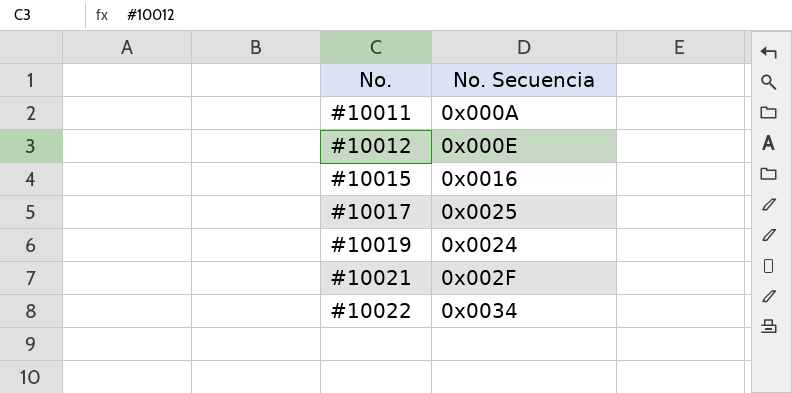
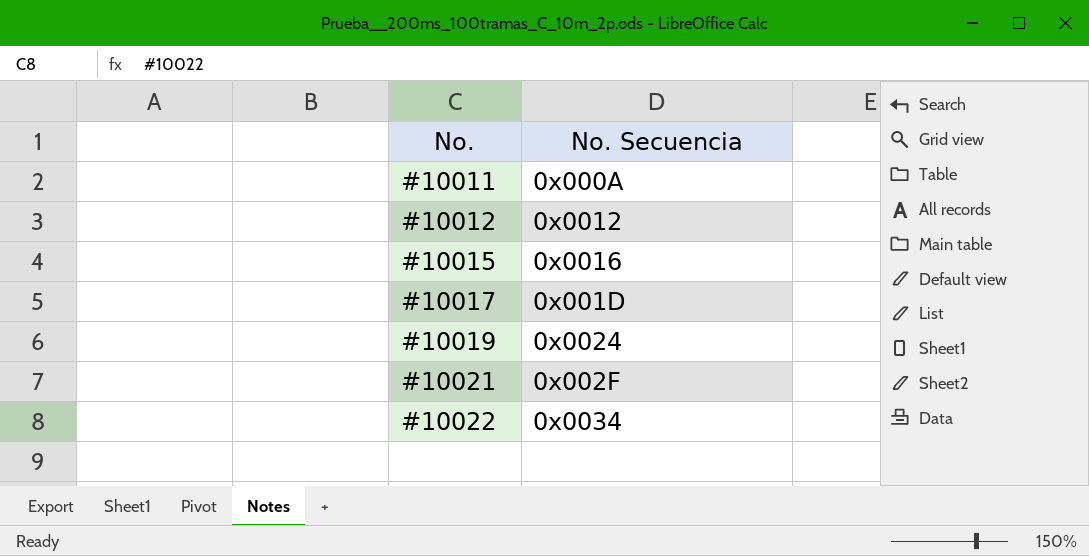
#10012 | No. Secuencia: 0x000E -> 0x0012
#10017 | No. Secuencia: 0x0025 -> 0x001D

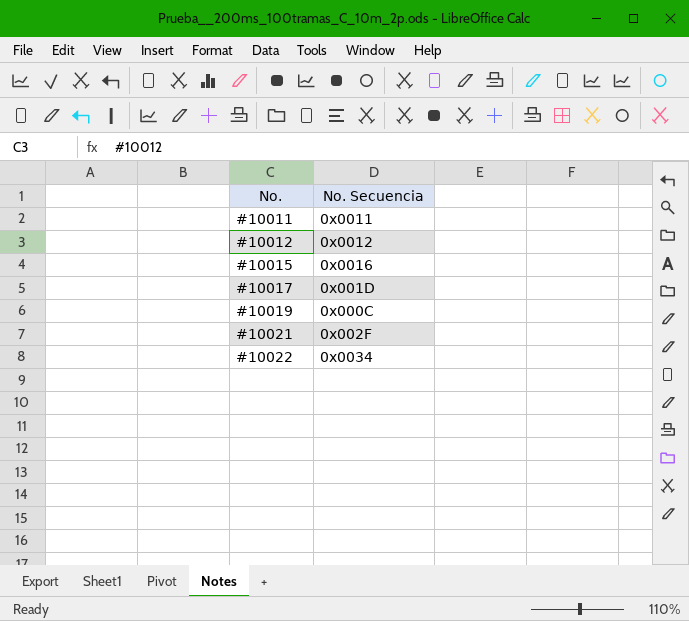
#10011 | No. Secuencia: 0x000A -> 0x0011
#10019 | No. Secuencia: 0x0024 -> 0x000C

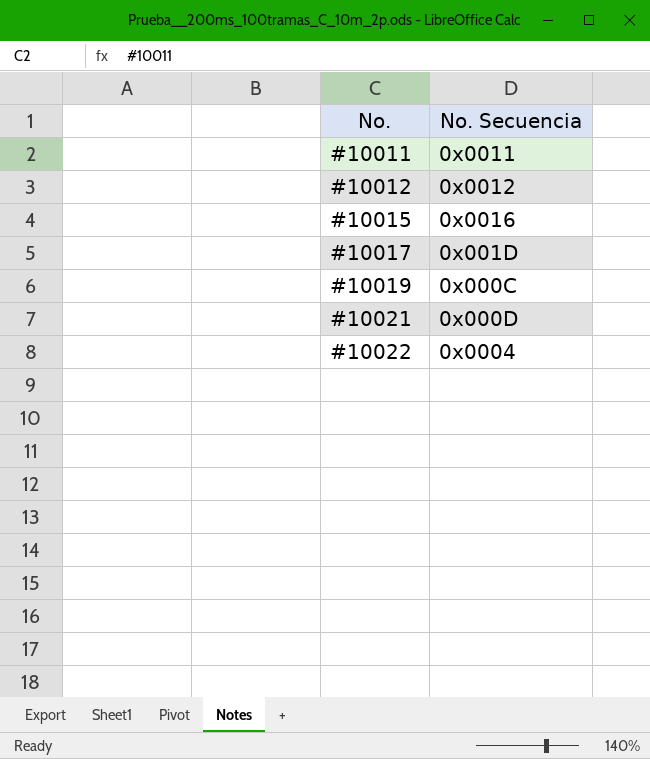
#10021 | No. Secuencia: 0x002F -> 0x000D
#10022 | No. Secuencia: 0x0034 -> 0x0004

